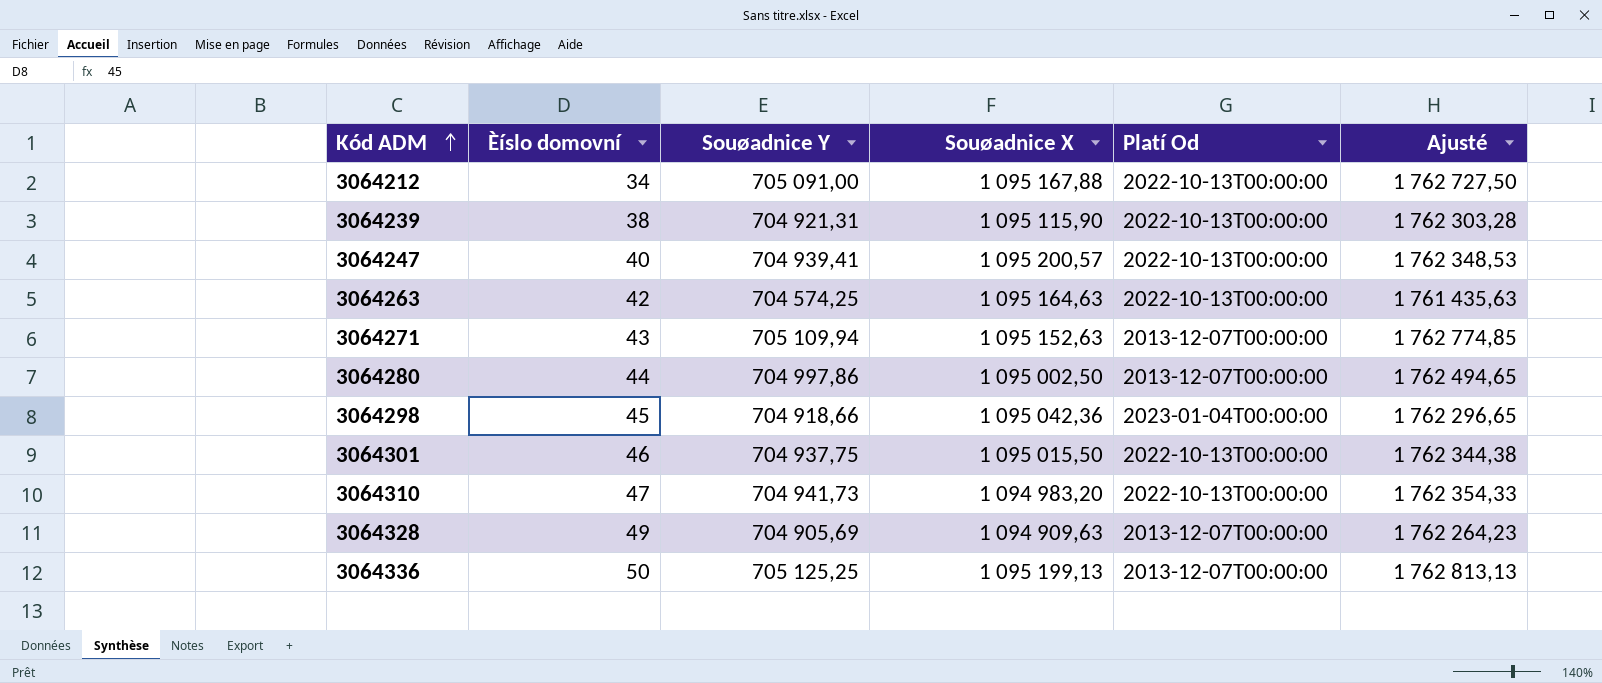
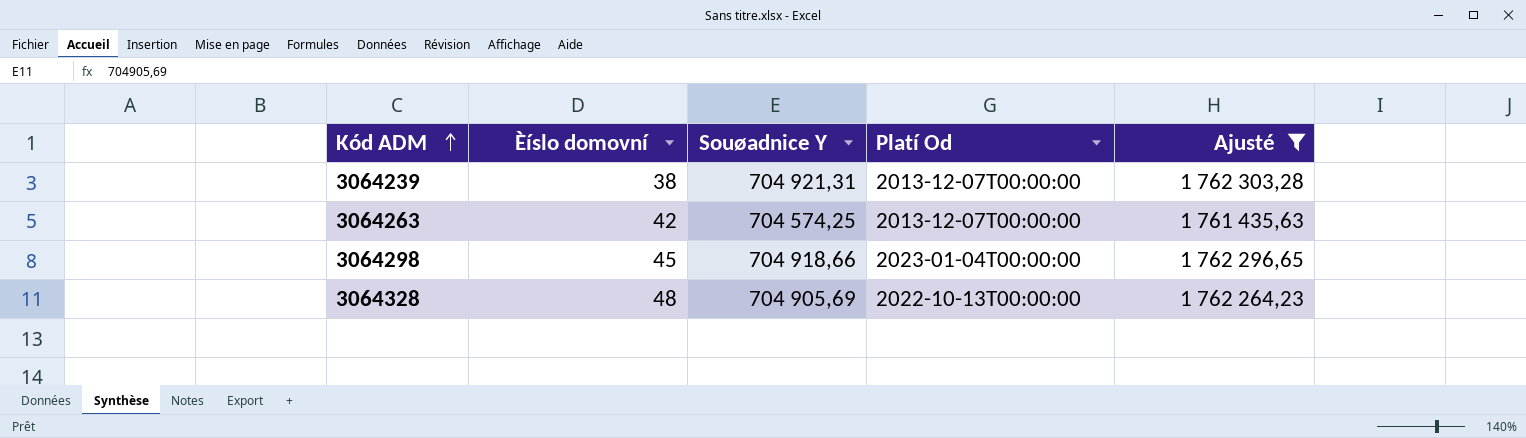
filter: none -> Ajusté <= 1 762 303,28
column Souøadnice X | position: 4 -> none
3064239 | Platí Od: 2022-10-13T00:00:00 -> 2013-12-07T00:00:00
3064263 | Platí Od: 2022-10-13T00:00:00 -> 2013-12-07T00:00:00
3064328 | Èíslo domovní: 49 -> 48
3064328 | Platí Od: 2013-12-07T00:00:00 -> 2022-10-13T00:00:00

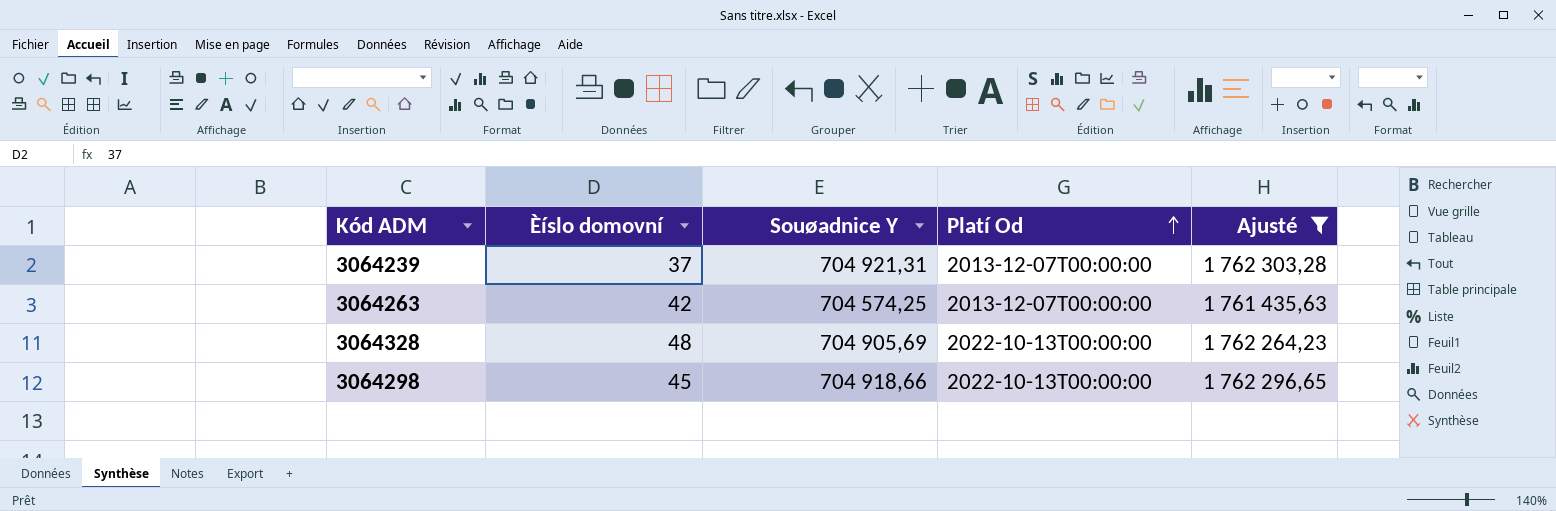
row order: Kód ADM ascending -> Platí Od ascending
3064239 | Èíslo domovní: 38 -> 37
3064298 | Platí Od: 2023-01-04T00:00:00 -> 2022-10-13T00:00:00

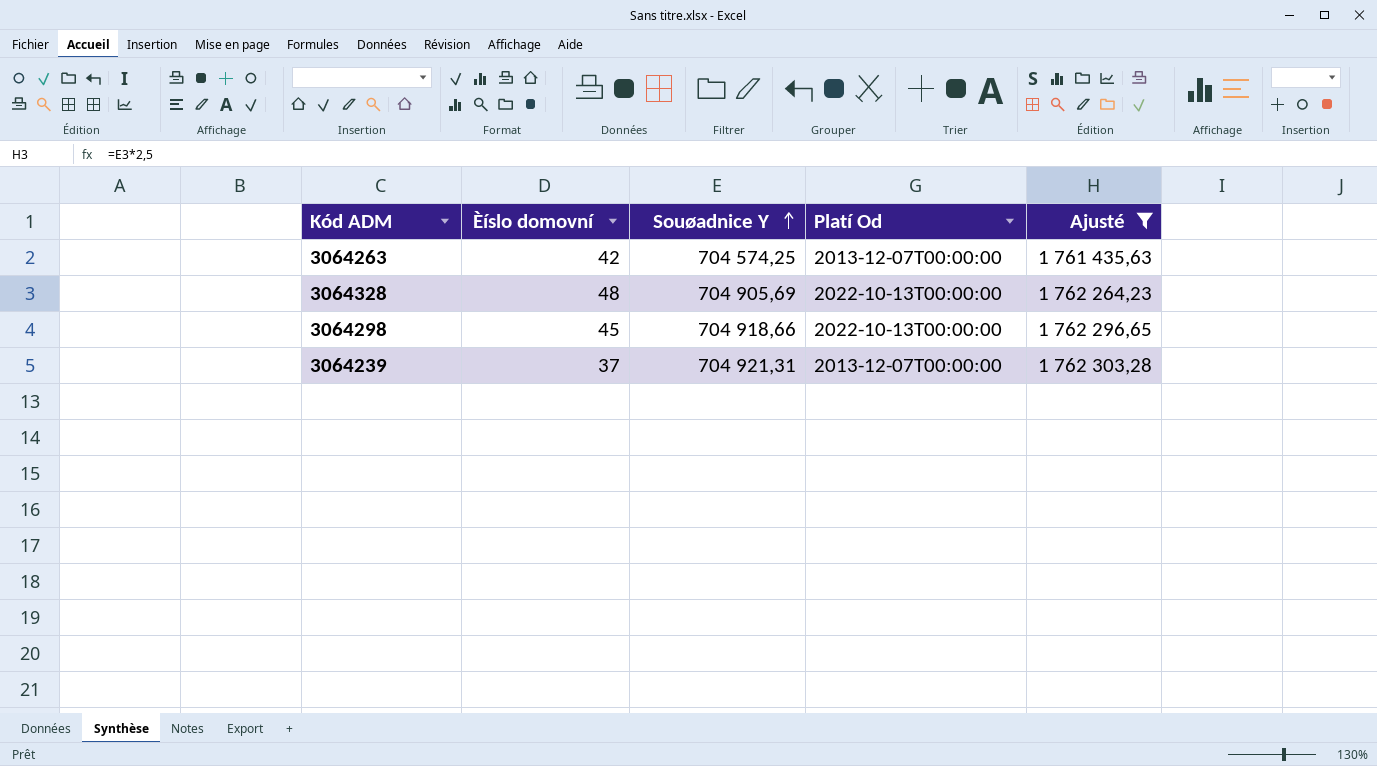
row order: Platí Od ascending -> Souøadnice Y ascending

